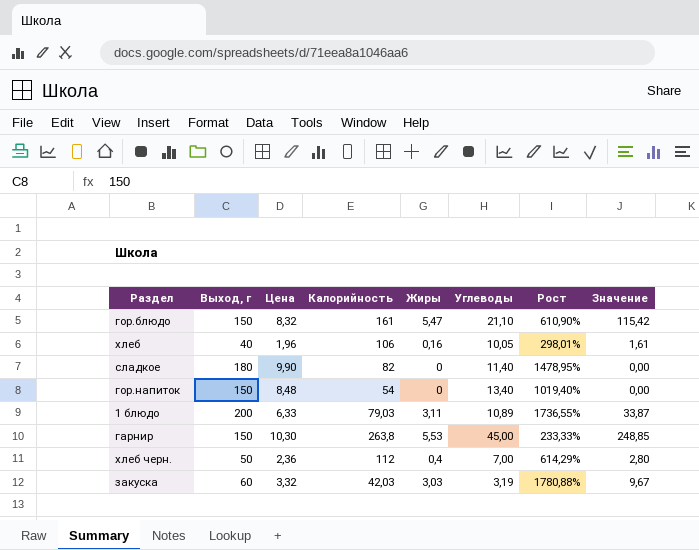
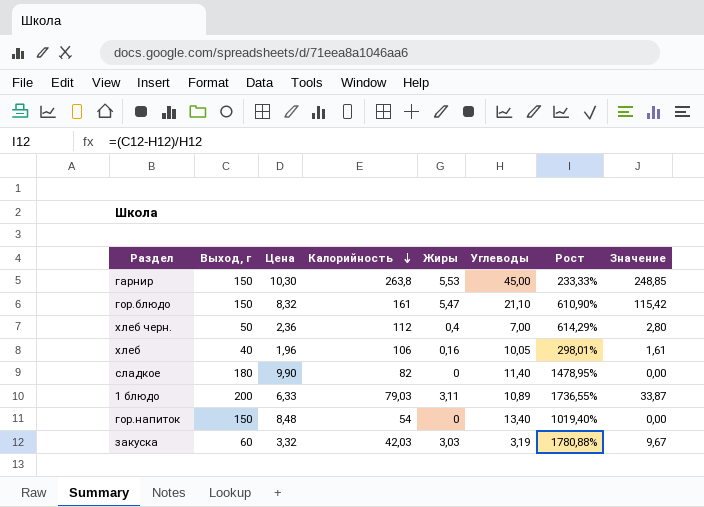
row order: none -> Калорийность descending

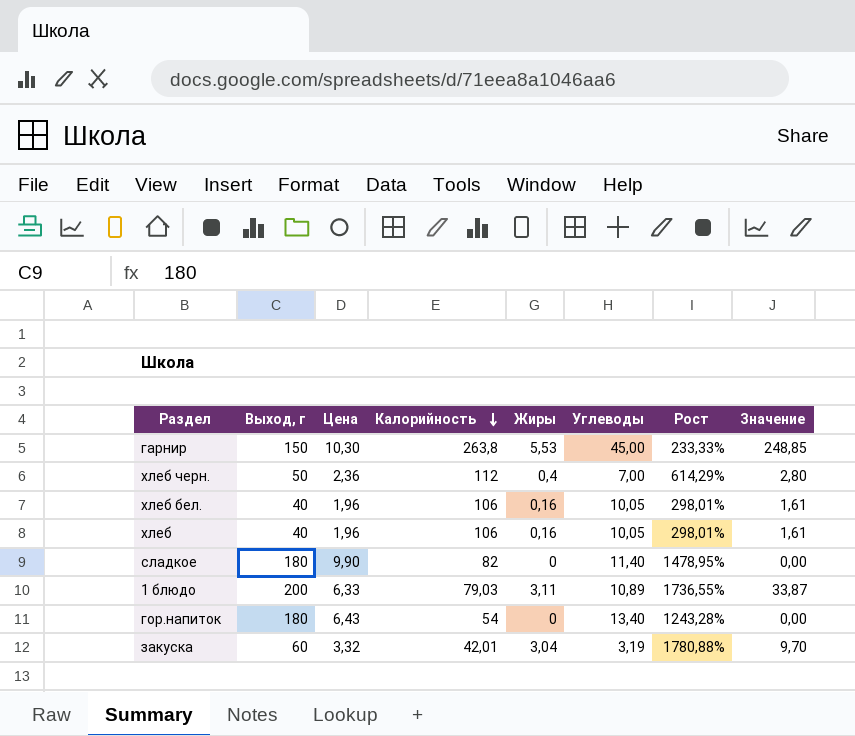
row гор.блюдо: 150 | 8,32 | 161 | 5,47 | 21,10 | 610,90% | 115,42 -> none
row хлеб бел.: none -> 40 | 1,96 | 106 | 0,16 | 10,05 | 298,01% | 1,61
гор.напиток | Выход, г: 150 -> 180
гор.напиток | Цена: 8,48 -> 6,43
гор.напиток | Рост: 1019,40% -> 1243,28%
закуска | Калорийность: 42,03 -> 42,01
закуска | Жиры: 3,03 -> 3,04
закуска | Значение: 9,67 -> 9,70

